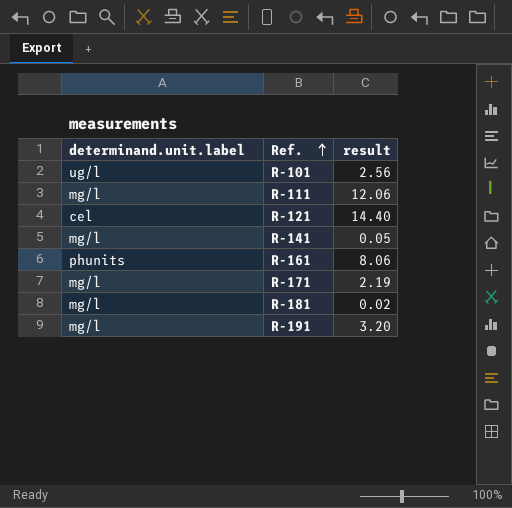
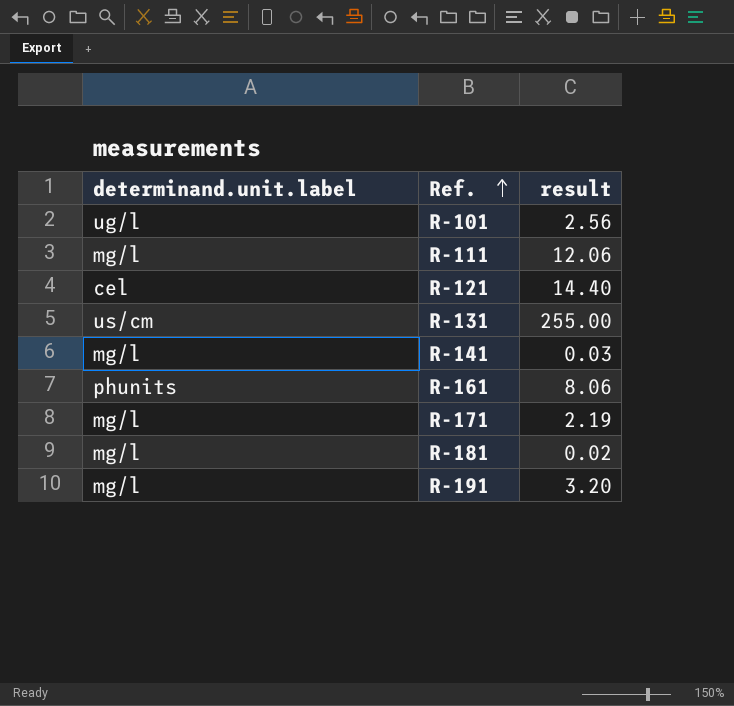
row R-131: none -> us/cm | 255.00
R-141 | result: 0.05 -> 0.03

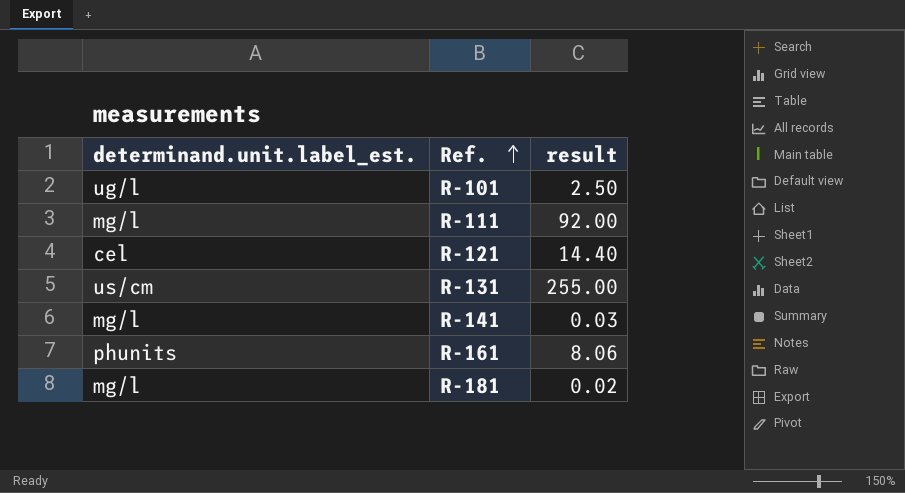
column name: determinand.unit.label -> determinand.unit.label_est.
row R-171: mg/l | 2.19 -> none
row R-191: mg/l | 3.20 -> none
R-101 | result: 2.56 -> 2.50
R-111 | result: 12.06 -> 92.00

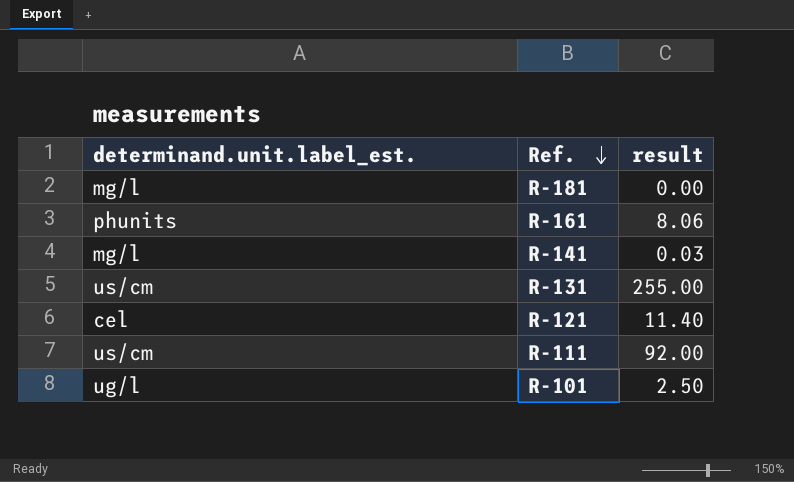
row order: Ref. ascending -> Ref. descending
R-181 | result: 0.02 -> 0.00
R-121 | result: 14.40 -> 11.40
R-111 | determinand.unit.label_est.: mg/l -> us/cm

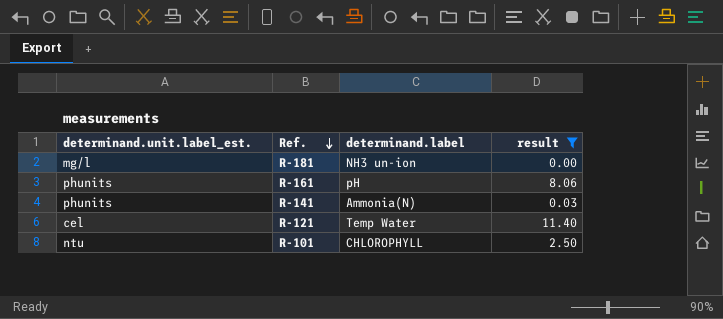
filter: none -> result <= 11.40
column determinand.label | position: none -> 3
R-141 | determinand.unit.label_est.: mg/l -> phunits
R-101 | determinand.unit.label_est.: ug/l -> ntu

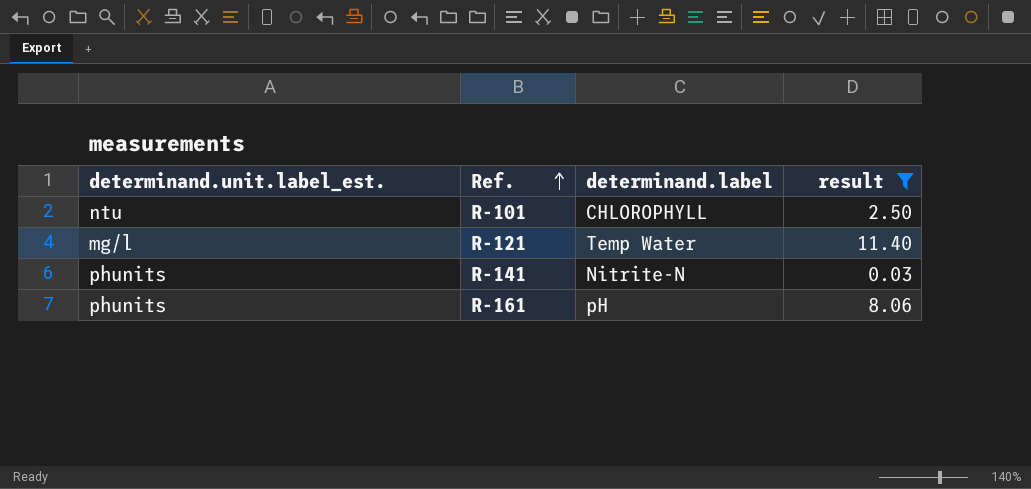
row order: Ref. descending -> Ref. ascending
row R-181: mg/l | NH3 un-ion | 0.00 -> none
R-121 | determinand.unit.label_est.: cel -> mg/l
R-141 | determinand.label: Ammonia(N) -> Nitrite-N

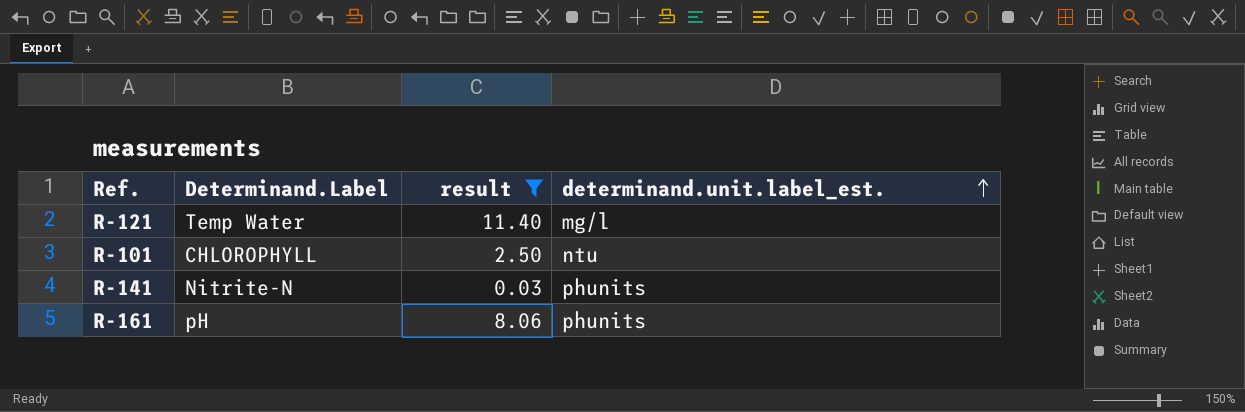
row order: Ref. ascending -> determinand.unit.label_est. ascending
column name: determinand.label -> Determinand.Label
column determinand.unit.label_est. | position: 1 -> 4

